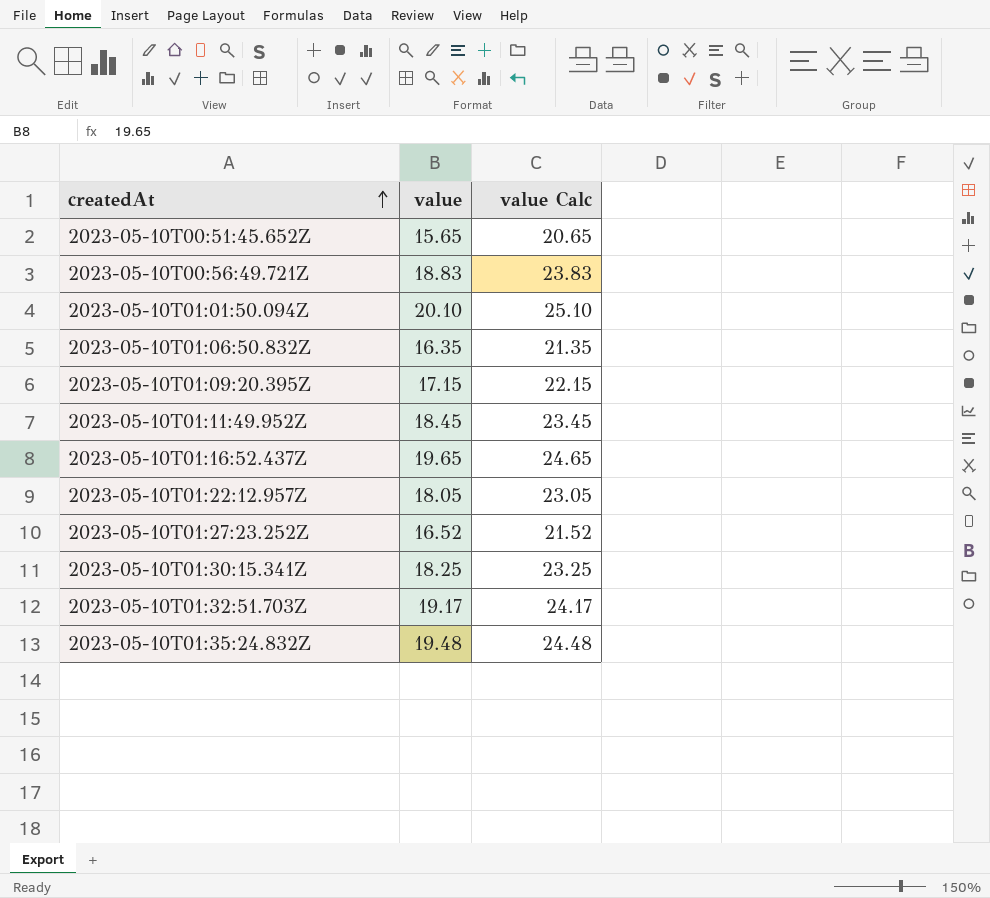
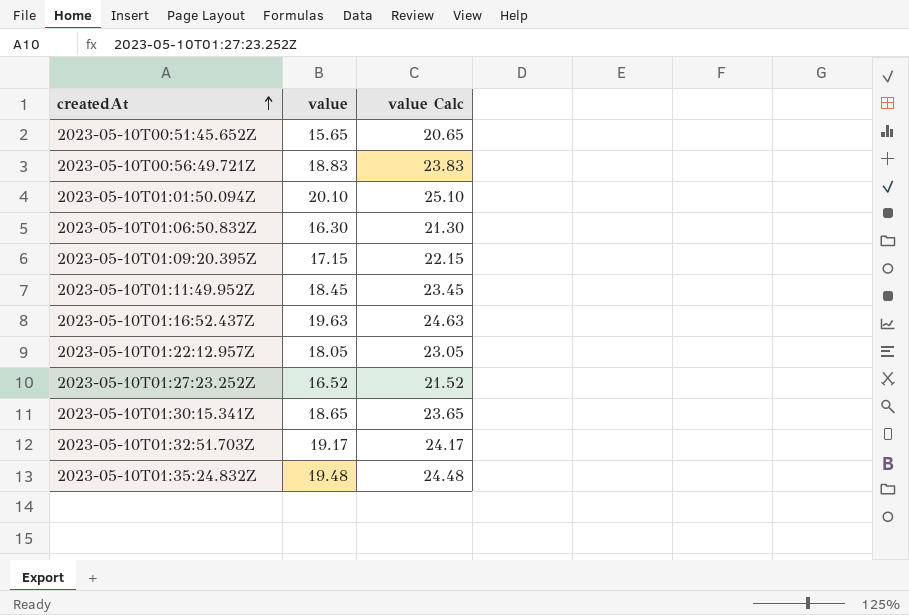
2023-05-10T01:06:50.832Z | value: 16.35 -> 16.30
2023-05-10T01:06:50.832Z | value Calc: 21.35 -> 21.30
2023-05-10T01:16:52.437Z | value: 19.65 -> 19.63
2023-05-10T01:16:52.437Z | value Calc: 24.65 -> 24.63
2023-05-10T01:30:15.341Z | value: 18.25 -> 18.65
2023-05-10T01:30:15.341Z | value Calc: 23.25 -> 23.65

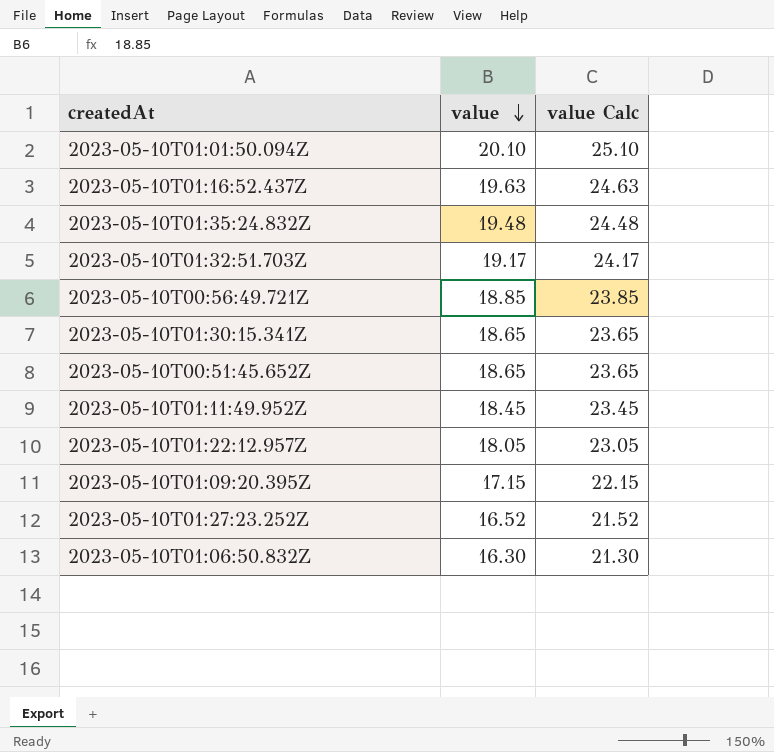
row order: createdAt ascending -> value descending
2023-05-10T00:56:49.721Z | value: 18.83 -> 18.85
2023-05-10T00:56:49.721Z | value Calc: 23.83 -> 23.85
2023-05-10T00:51:45.652Z | value: 15.65 -> 18.65
2023-05-10T00:51:45.652Z | value Calc: 20.65 -> 23.65

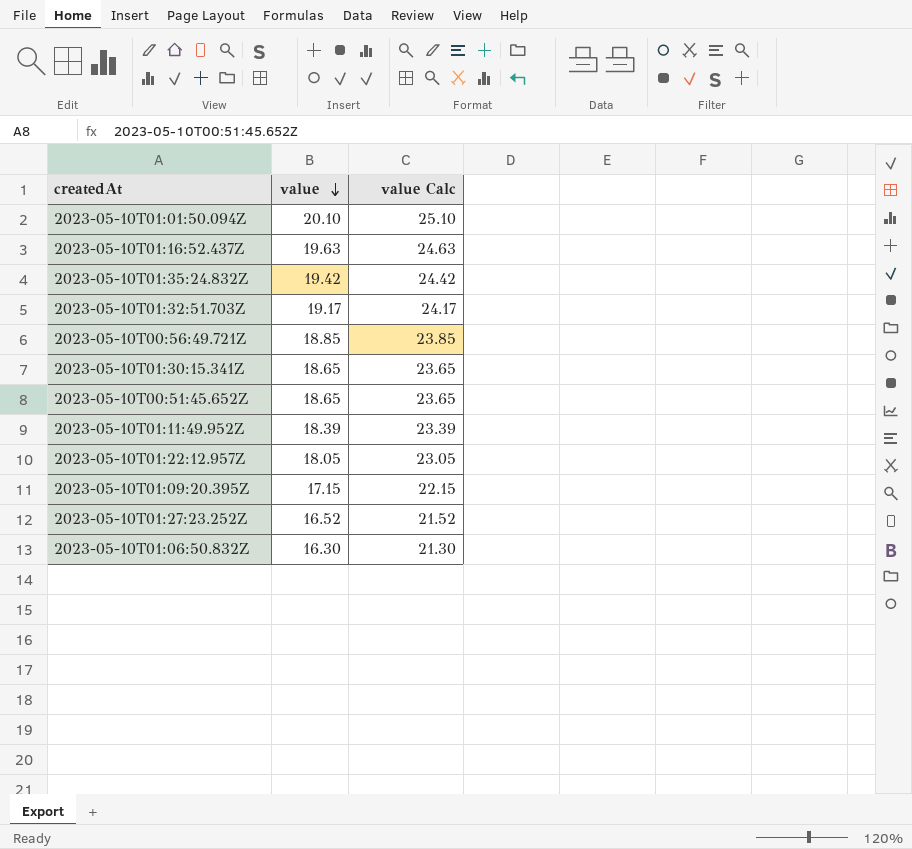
2023-05-10T01:35:24.832Z | value: 19.48 -> 19.42
2023-05-10T01:35:24.832Z | value Calc: 24.48 -> 24.42
2023-05-10T01:11:49.952Z | value: 18.45 -> 18.39
2023-05-10T01:11:49.952Z | value Calc: 23.45 -> 23.39

